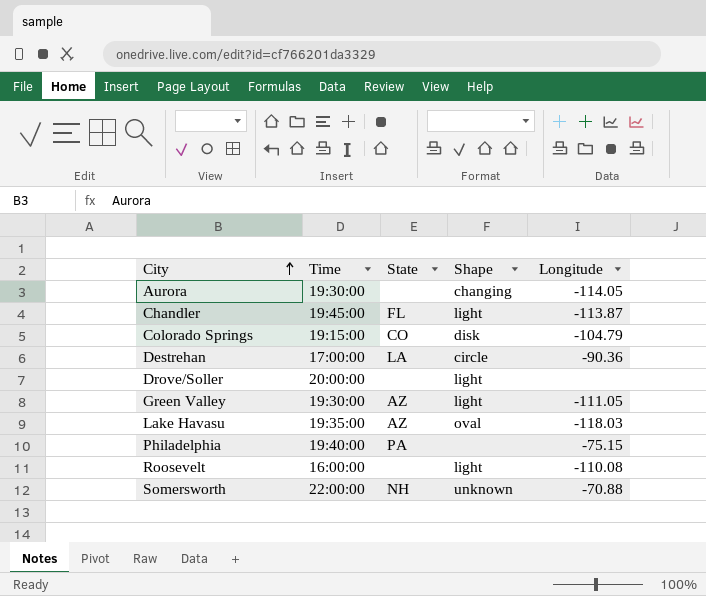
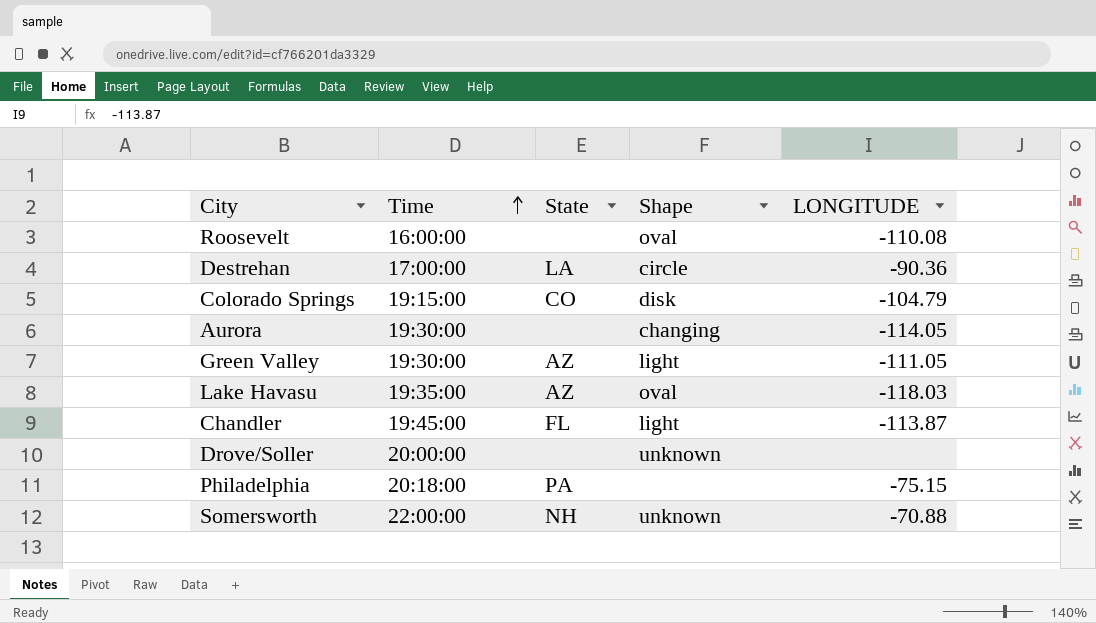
row order: City ascending -> Time ascending
column name: Longitude -> LONGITUDE
Roosevelt | Shape: light -> oval
Drove/Soller | Shape: light -> unknown
Philadelphia | Time: 19:40:00 -> 20:18:00

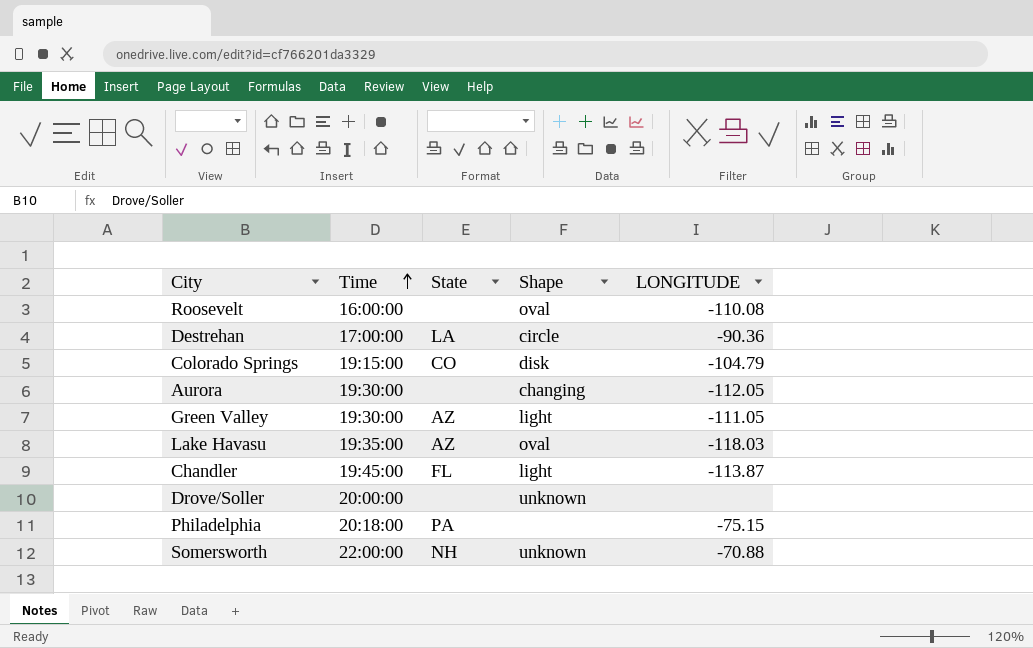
Aurora | LONGITUDE: -114.05 -> -112.05

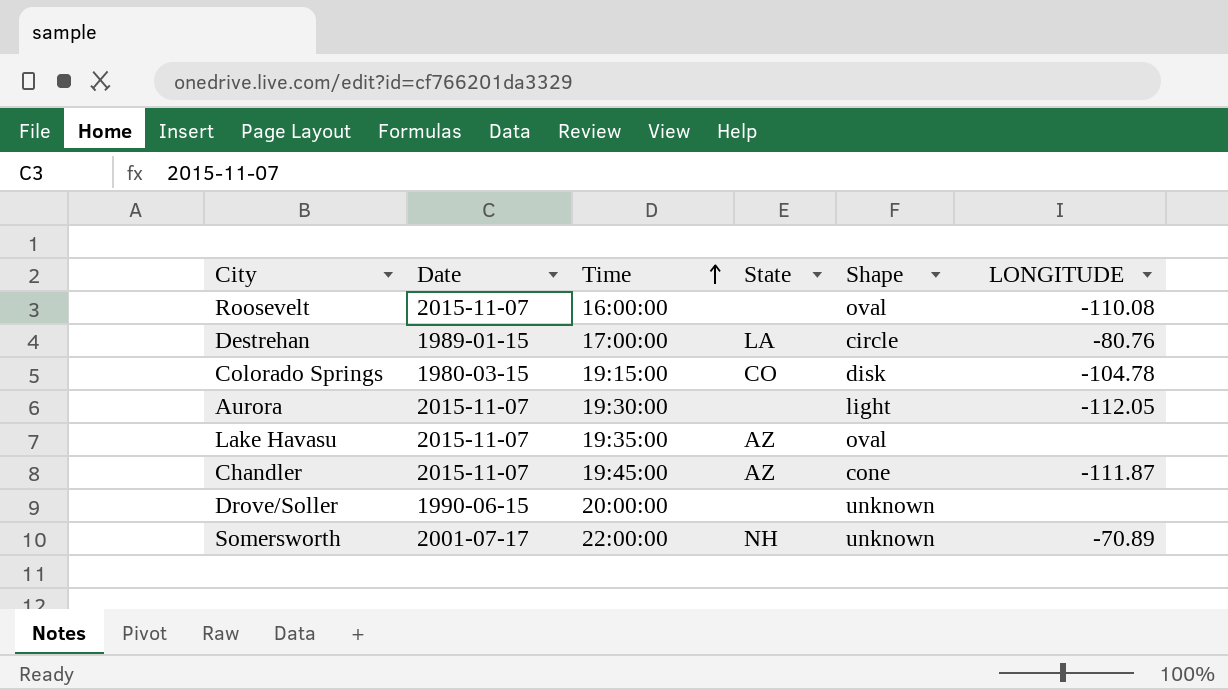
column Date | position: none -> 2
row Green Valley: 19:30:00 | AZ | light | -111.05 -> none
row Philadelphia: 20:18:00 | PA | none | -75.15 -> none
Destrehan | LONGITUDE: -90.36 -> -80.76
Colorado Springs | LONGITUDE: -104.79 -> -104.78
Aurora | Shape: changing -> light
Lake Havasu | LONGITUDE: -118.03 -> none
Chandler | State: FL -> AZ
Chandler | Shape: light -> cone
Chandler | LONGITUDE: -113.87 -> -111.87
Somersworth | LONGITUDE: -70.88 -> -70.89

